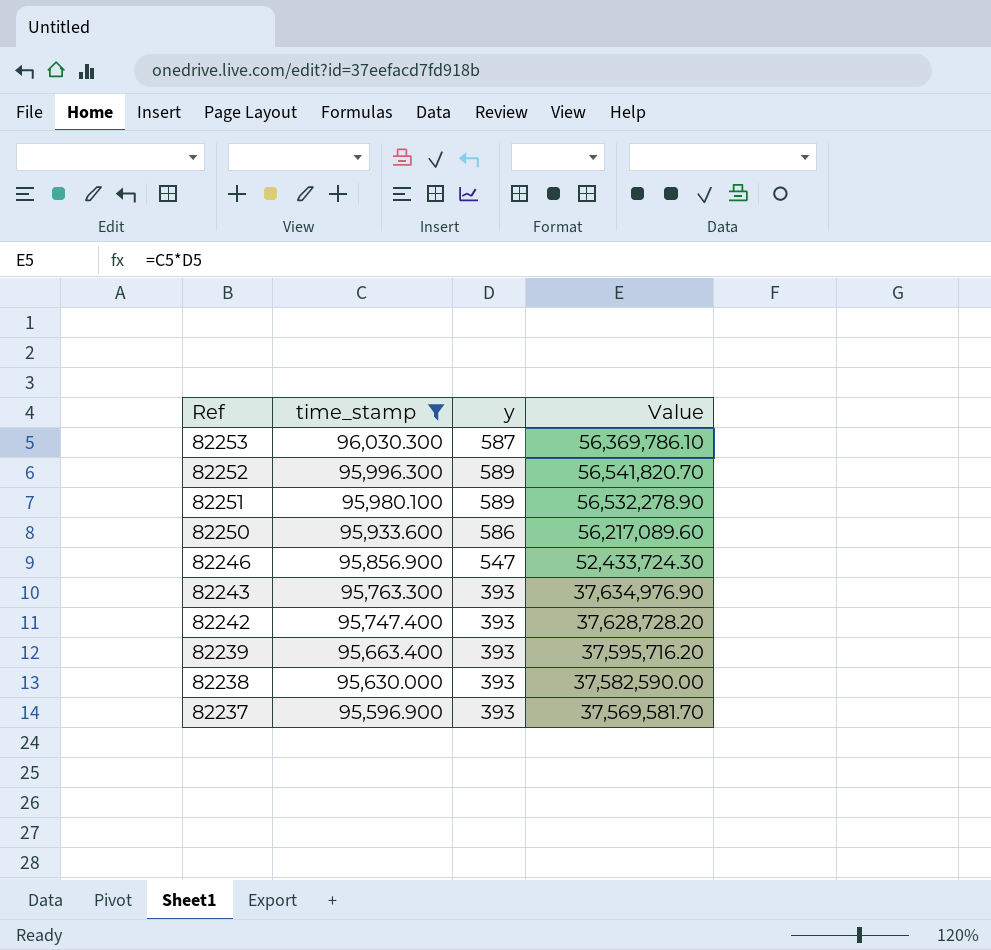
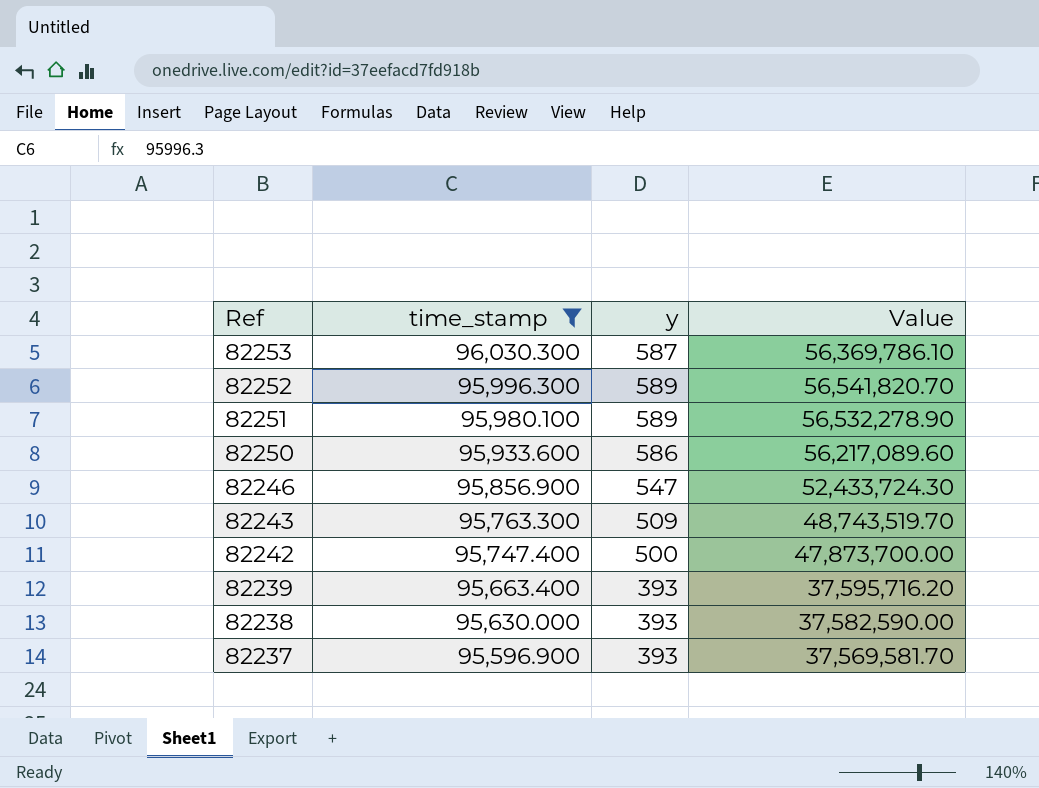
82243 | y: 393 -> 509
82243 | Value: 37,634,976.90 -> 48,743,519.70
82242 | y: 393 -> 500
82242 | Value: 37,628,728.20 -> 47,873,700.00

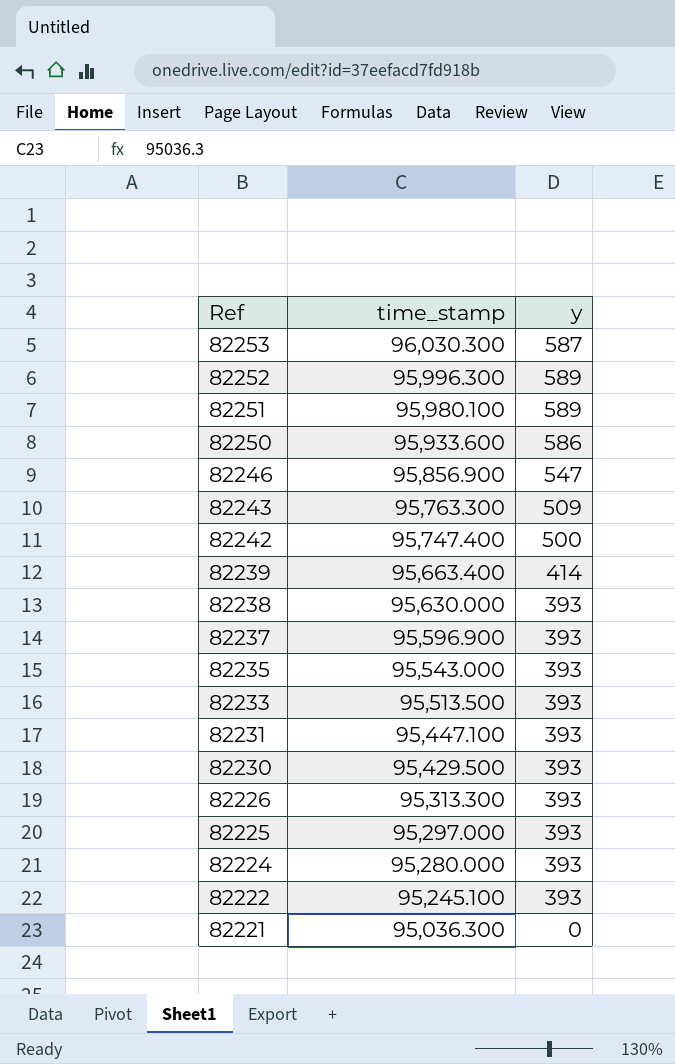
filter: time_stamp >= 95,596.900 -> none
column Value | formula: [time_stamp] * [y] -> none
82239 | y: 393 -> 414

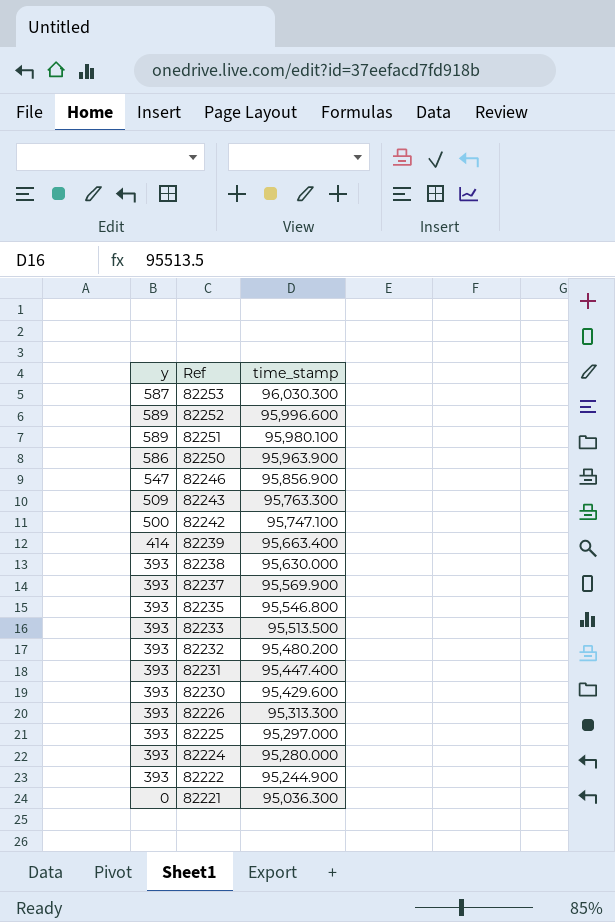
column y | position: 3 -> 1
82252 | time_stamp: 95,996.300 -> 95,996.600
82250 | time_stamp: 95,933.600 -> 95,963.900
82242 | time_stamp: 95,747.400 -> 95,747.100
82237 | time_stamp: 95,596.900 -> 95,569.900
82235 | time_stamp: 95,543.000 -> 95,546.800
row 82232: none -> 393 | 95,480.200
82231 | time_stamp: 95,447.100 -> 95,447.400
82230 | time_stamp: 95,429.500 -> 95,429.600
82222 | time_stamp: 95,245.100 -> 95,244.900

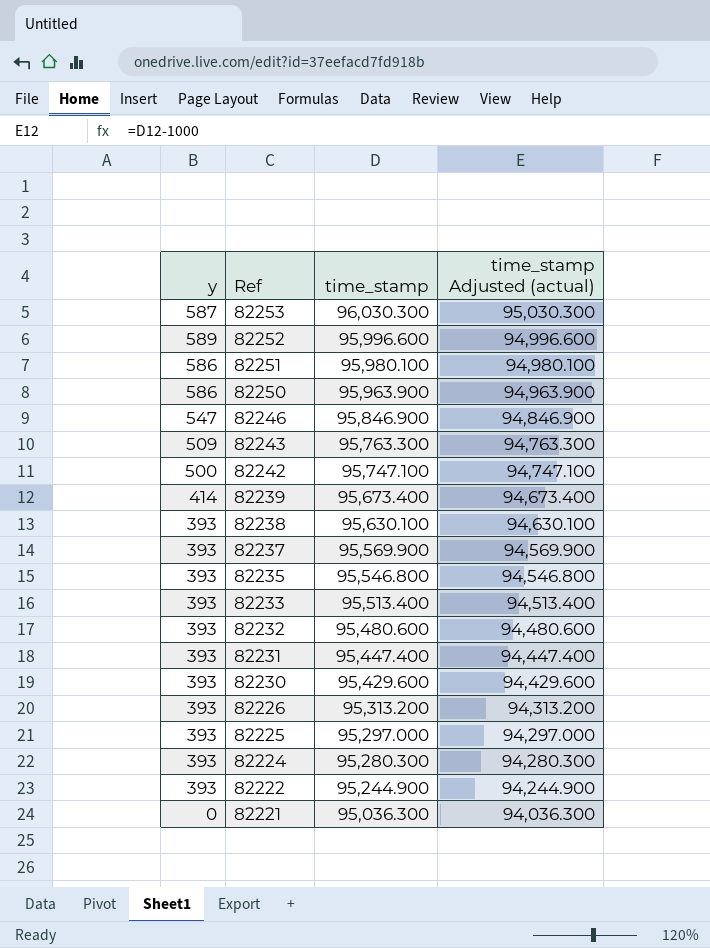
column time_stamp Adjusted (actual) | formula: none -> [time_stamp] - 1000
82251 | y: 589 -> 586
82246 | time_stamp: 95,856.900 -> 95,846.900
82239 | time_stamp: 95,663.400 -> 95,673.400
82238 | time_stamp: 95,630.000 -> 95,630.100
82233 | time_stamp: 95,513.500 -> 95,513.400
82232 | time_stamp: 95,480.200 -> 95,480.600
82226 | time_stamp: 95,313.300 -> 95,313.200
82224 | time_stamp: 95,280.000 -> 95,280.300

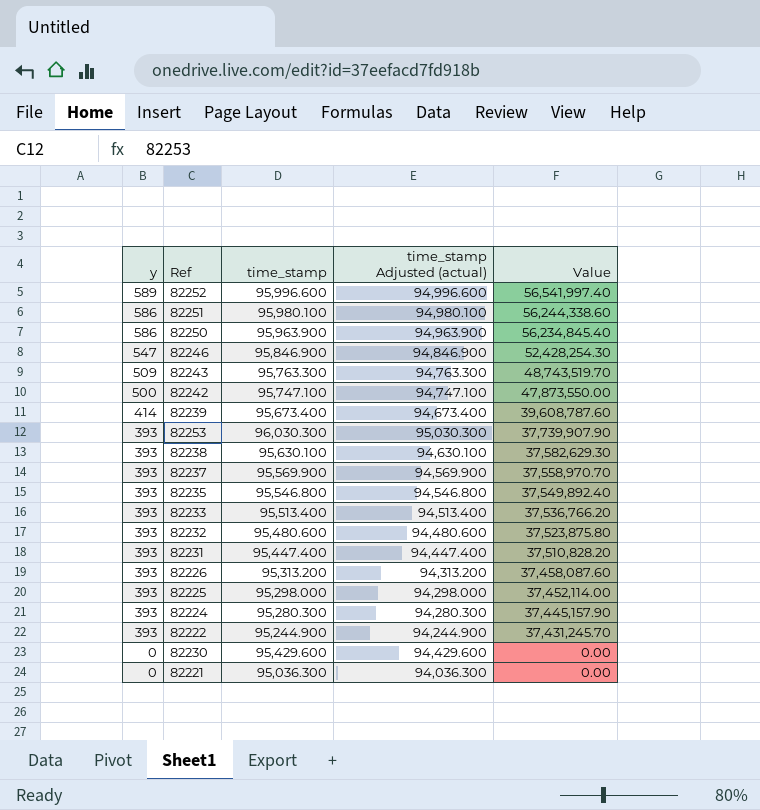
row order: Ref descending -> y descending
column Value | formula: none -> [y] * [time_stamp]
82253 | y: 587 -> 393
82225 | time_stamp: 95,297.000 -> 95,298.000
82225 | time_stamp Adjusted (actual): 94,297.000 -> 94,298.000
82230 | y: 393 -> 0

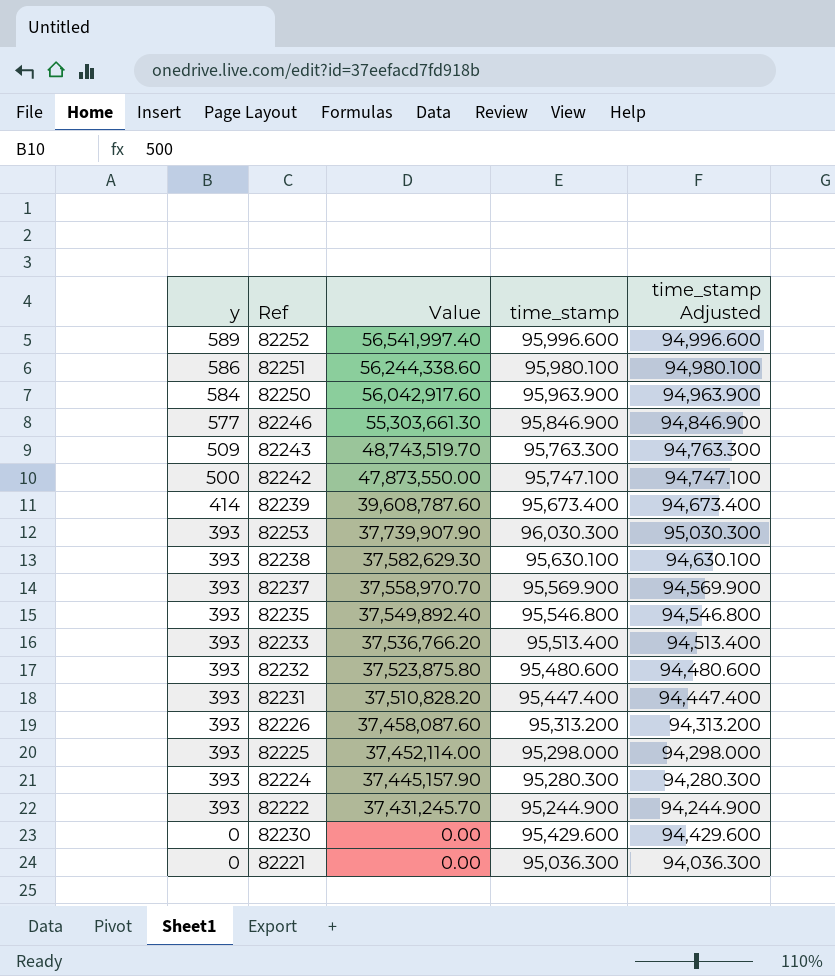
column Value | position: 5 -> 3
column name: time_stamp Adjusted (actual) -> time_stamp Adjusted
82250 | y: 586 -> 584
82250 | Value: 56,234,845.40 -> 56,042,917.60
82246 | y: 547 -> 577
82246 | Value: 52,428,254.30 -> 55,303,661.30

